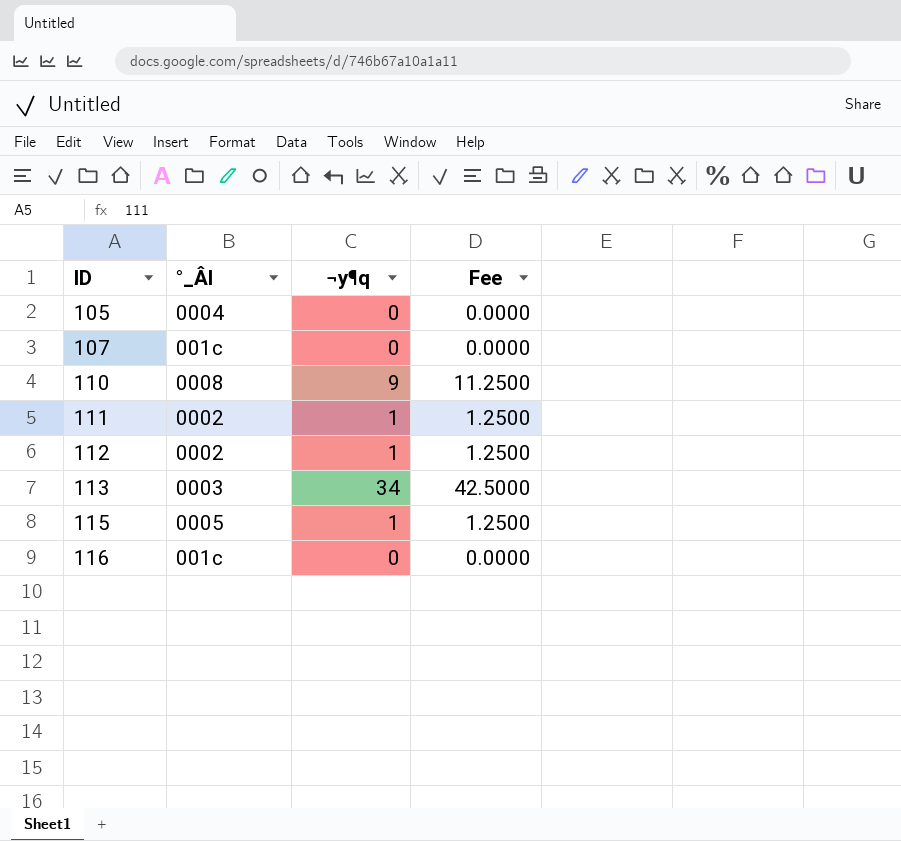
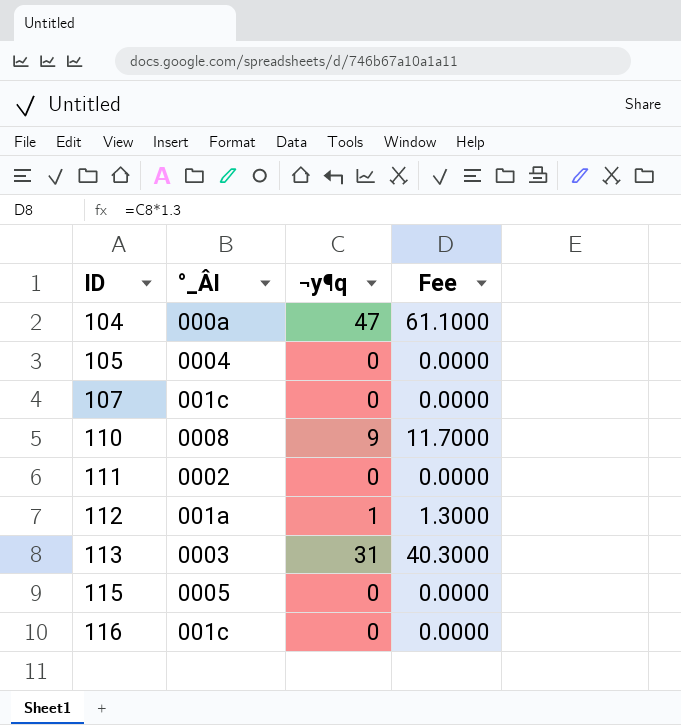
column Fee | formula: [¬y¶q] * 1.25 -> [¬y¶q] * 1.3
row 104: none -> 000a | 47 | 61.1000
111 | ¬y¶q: 1 -> 0
112 | °_ÂI: 0002 -> 001a
113 | ¬y¶q: 34 -> 31
115 | ¬y¶q: 1 -> 0

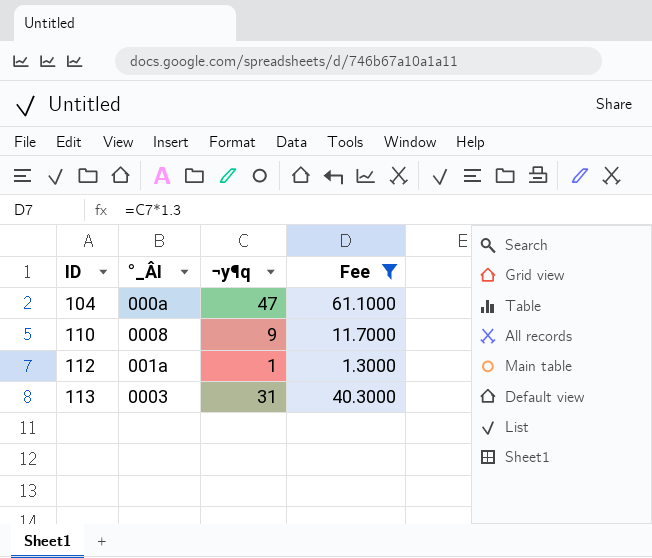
filter: none -> Fee != 0.0000

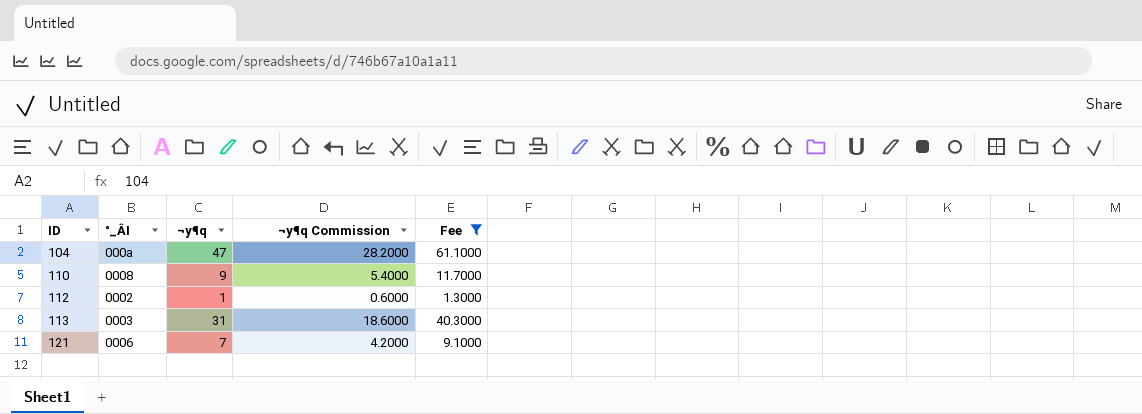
column ¬y¶q Commission | formula: none -> [¬y¶q] * 0.6
112 | °_ÂI: 001a -> 0002
row 121: none -> 0006 | 7 | 4.2000 | 9.1000

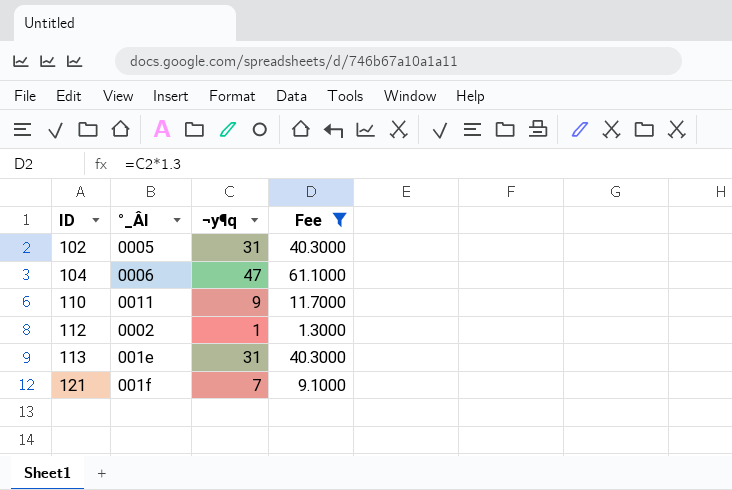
column ¬y¶q Commission | formula: [¬y¶q] * 0.6 -> none
row 102: none -> 0005 | 31 | 40.3000
104 | °_ÂI: 000a -> 0006
110 | °_ÂI: 0008 -> 0011
113 | °_ÂI: 0003 -> 001e
121 | °_ÂI: 0006 -> 001f

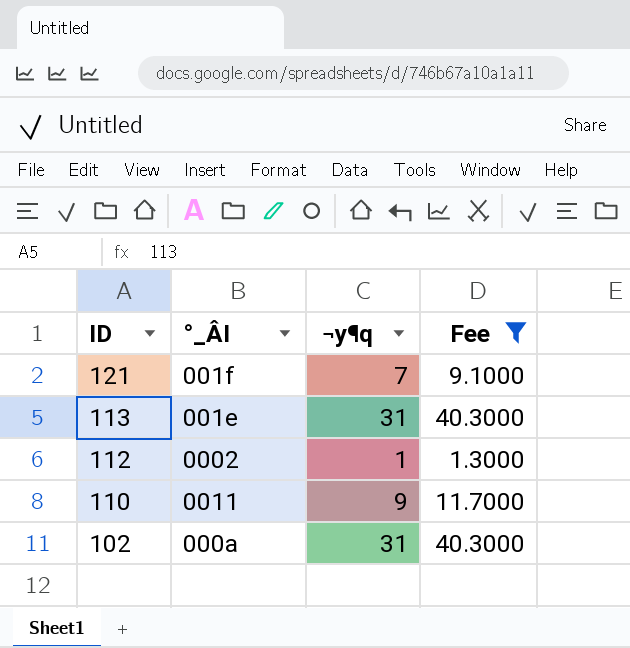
row order: ID ascending -> ID descending
row 104: 0006 | 47 | 61.1000 -> none
102 | °_ÂI: 0005 -> 000a

